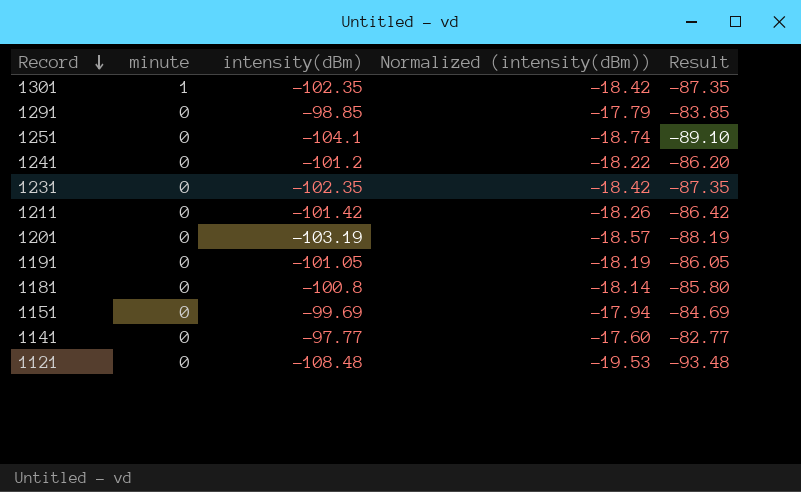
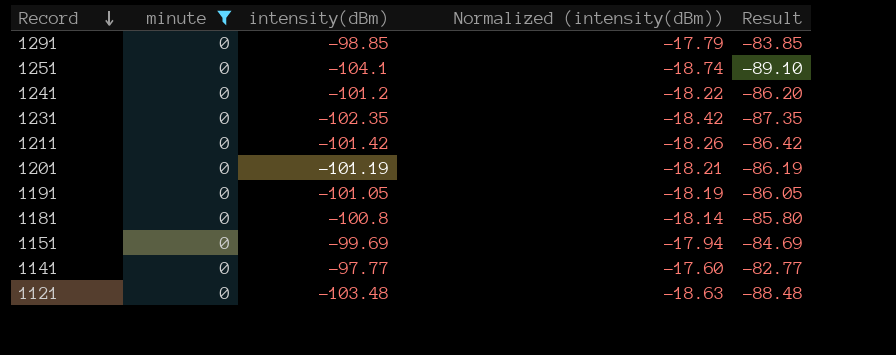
filter: none -> minute = 0
1201 | intensity(dBm): -103.19 -> -101.19
1201 | Normalized (intensity(dBm)): -18.57 -> -18.21
1201 | Result: -88.19 -> -86.19
1121 | intensity(dBm): -108.48 -> -103.48
1121 | Normalized (intensity(dBm)): -19.53 -> -18.63
1121 | Result: -93.48 -> -88.48

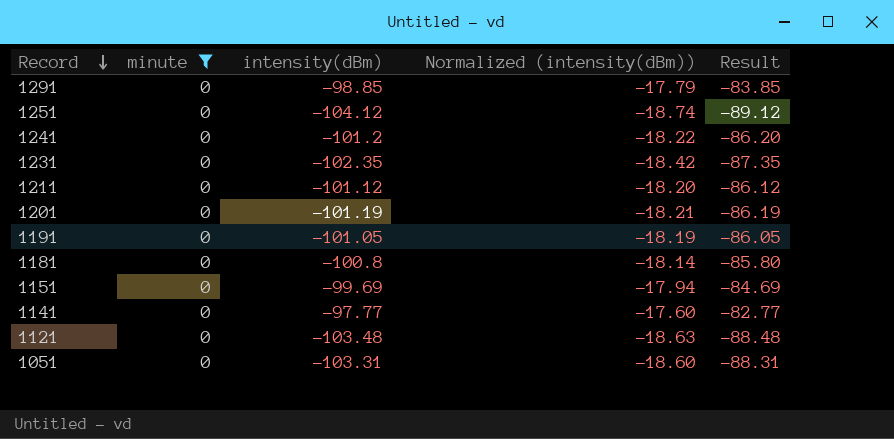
1251 | intensity(dBm): -104.1 -> -104.12
1251 | Result: -89.10 -> -89.12
1211 | intensity(dBm): -101.42 -> -101.12
1211 | Normalized (intensity(dBm)): -18.26 -> -18.20
1211 | Result: -86.42 -> -86.12
row 1051: none -> 0 | -103.31 | -18.60 | -88.31

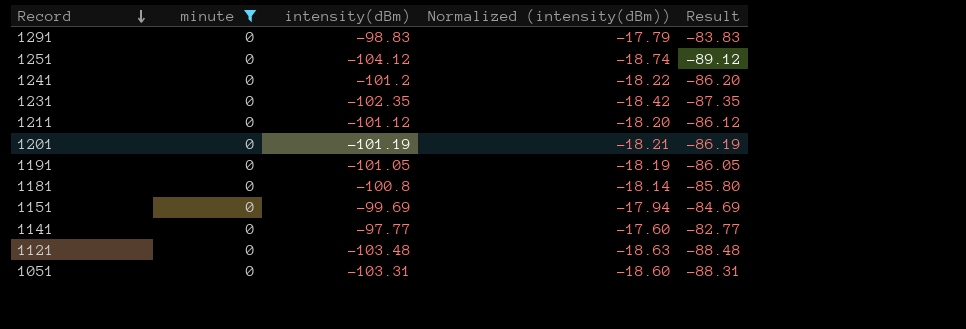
1291 | intensity(dBm): -98.85 -> -98.83
1291 | Result: -83.85 -> -83.83

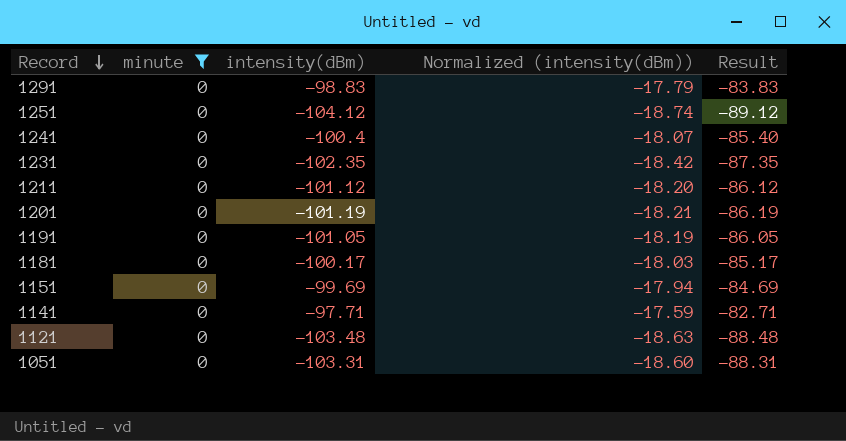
1241 | intensity(dBm): -101.2 -> -100.4
1241 | Normalized (intensity(dBm)): -18.22 -> -18.07
1241 | Result: -86.20 -> -85.40
1181 | intensity(dBm): -100.8 -> -100.17
1181 | Normalized (intensity(dBm)): -18.14 -> -18.03
1181 | Result: -85.80 -> -85.17
1141 | intensity(dBm): -97.77 -> -97.71
1141 | Normalized (intensity(dBm)): -17.60 -> -17.59
1141 | Result: -82.77 -> -82.71

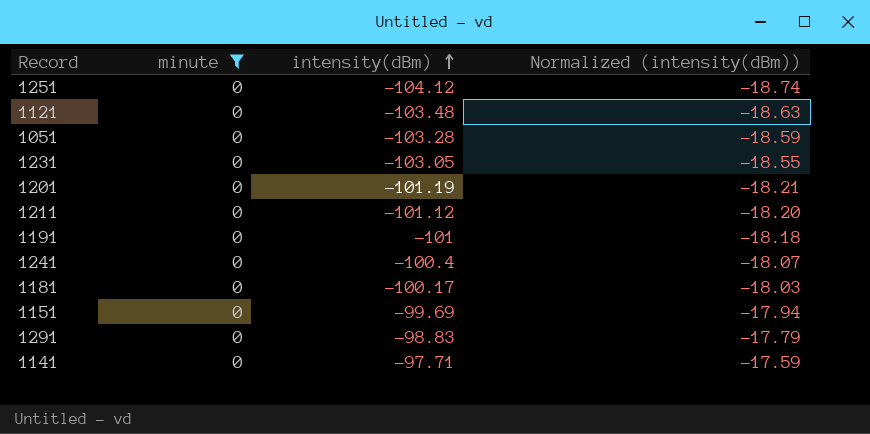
row order: Record descending -> intensity(dBm) ascending
column Result | formula: [intensity(dBm)] + 15 -> none
1051 | intensity(dBm): -103.31 -> -103.28
1051 | Normalized (intensity(dBm)): -18.60 -> -18.59
1231 | intensity(dBm): -102.35 -> -103.05
1231 | Normalized (intensity(dBm)): -18.42 -> -18.55
1191 | intensity(dBm): -101.05 -> -101
1191 | Normalized (intensity(dBm)): -18.19 -> -18.18

